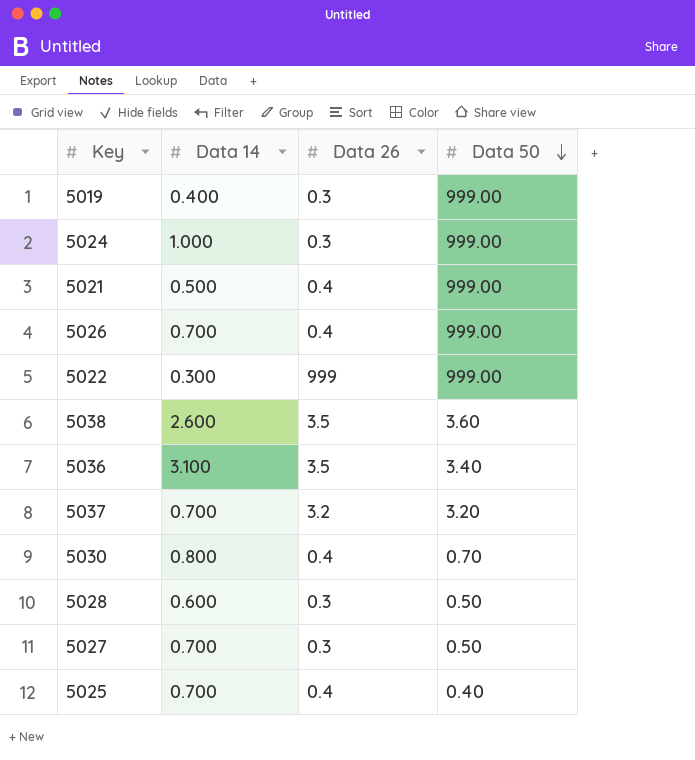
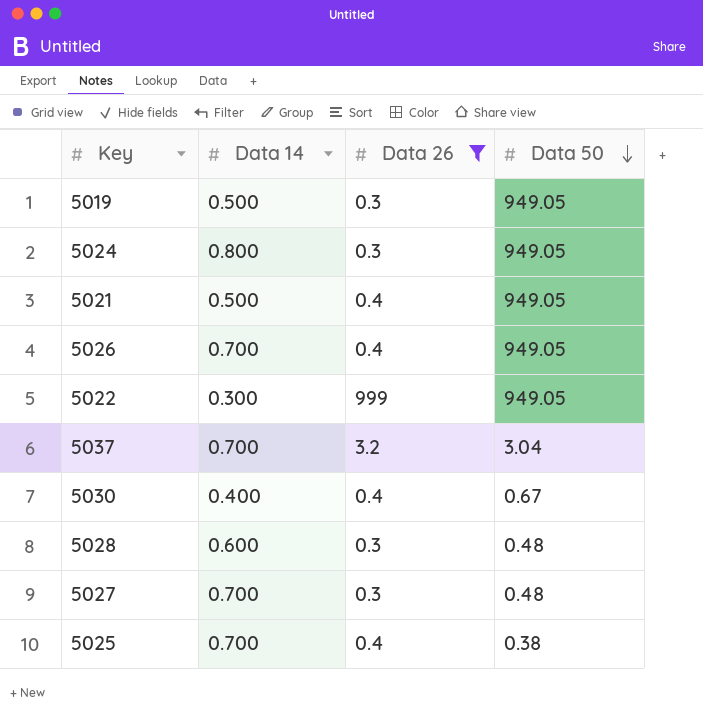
filter: none -> Data 26 != 3.5
5019 | Data 14: 0.400 -> 0.500
5019 | Data 50: 999.00 -> 949.05
5024 | Data 14: 1.000 -> 0.800
5024 | Data 50: 999.00 -> 949.05
5021 | Data 50: 999.00 -> 949.05
5026 | Data 50: 999.00 -> 949.05
5022 | Data 50: 999.00 -> 949.05
5037 | Data 50: 3.20 -> 3.04
5030 | Data 14: 0.800 -> 0.400
5030 | Data 50: 0.70 -> 0.67
5028 | Data 50: 0.50 -> 0.48
5027 | Data 50: 0.50 -> 0.48
5025 | Data 50: 0.40 -> 0.38

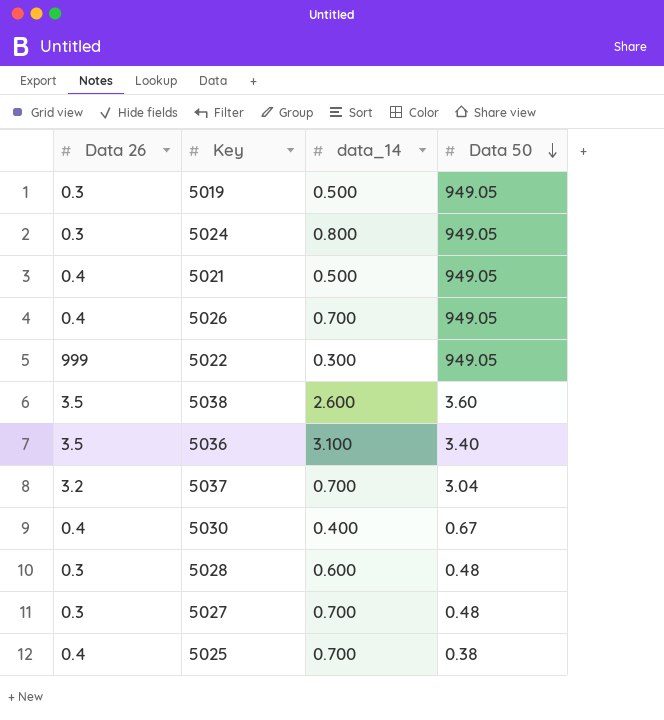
filter: Data 26 != 3.5 -> none
column Data 26 | position: 3 -> 1
column name: Data 14 -> data_14

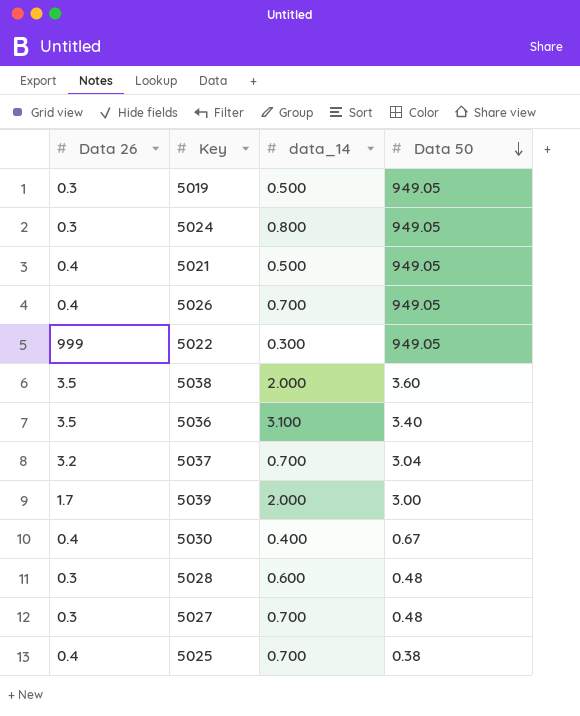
5038 | data_14: 2.600 -> 2.000
row 5039: none -> 1.7 | 2.000 | 3.00

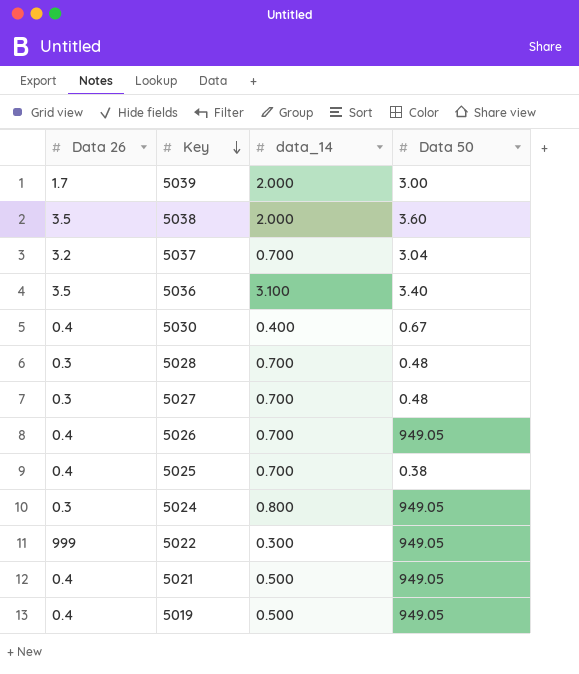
row order: Data 50 descending -> Key descending
5028 | data_14: 0.600 -> 0.700
5019 | Data 26: 0.3 -> 0.4

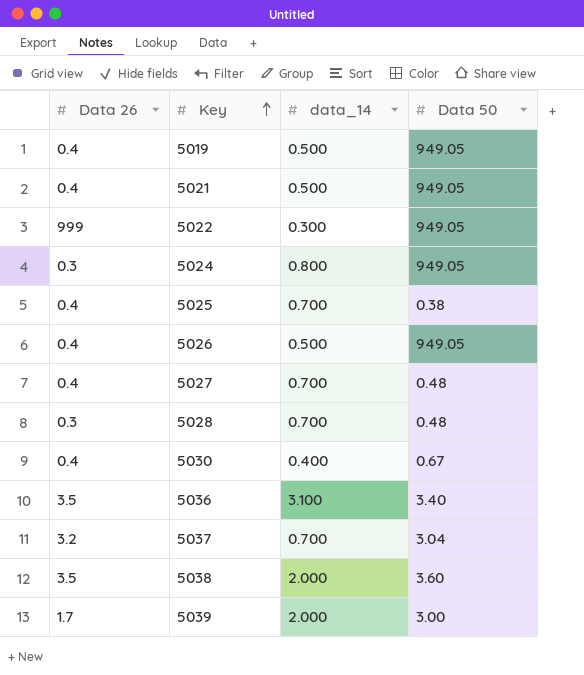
row order: Key descending -> Key ascending
5026 | data_14: 0.700 -> 0.500
5027 | Data 26: 0.3 -> 0.4

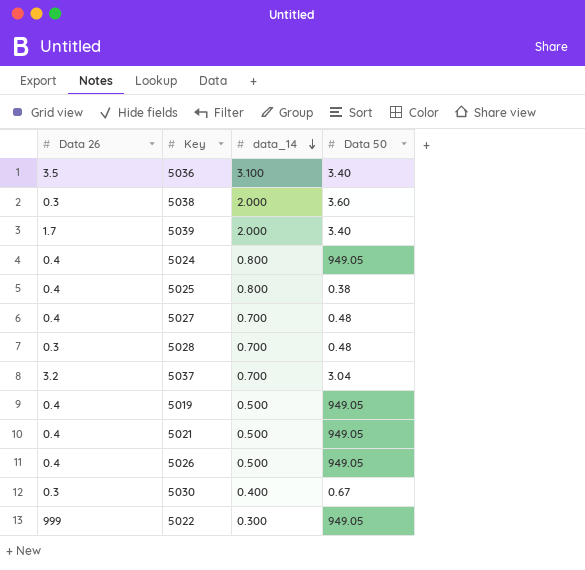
row order: Key ascending -> data_14 descending
5038 | Data 26: 3.5 -> 0.3
5039 | Data 50: 3.00 -> 3.40
5024 | Data 26: 0.3 -> 0.4
5025 | data_14: 0.700 -> 0.800
5030 | Data 26: 0.4 -> 0.3

